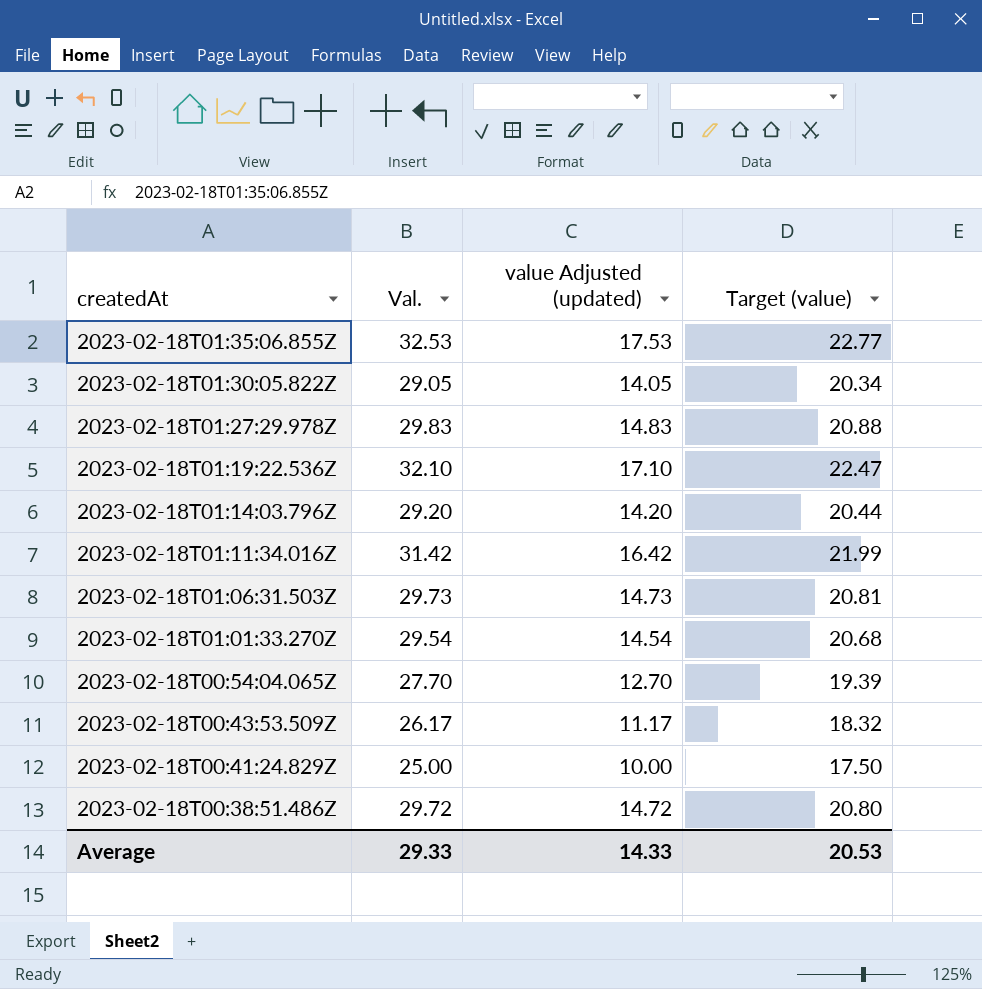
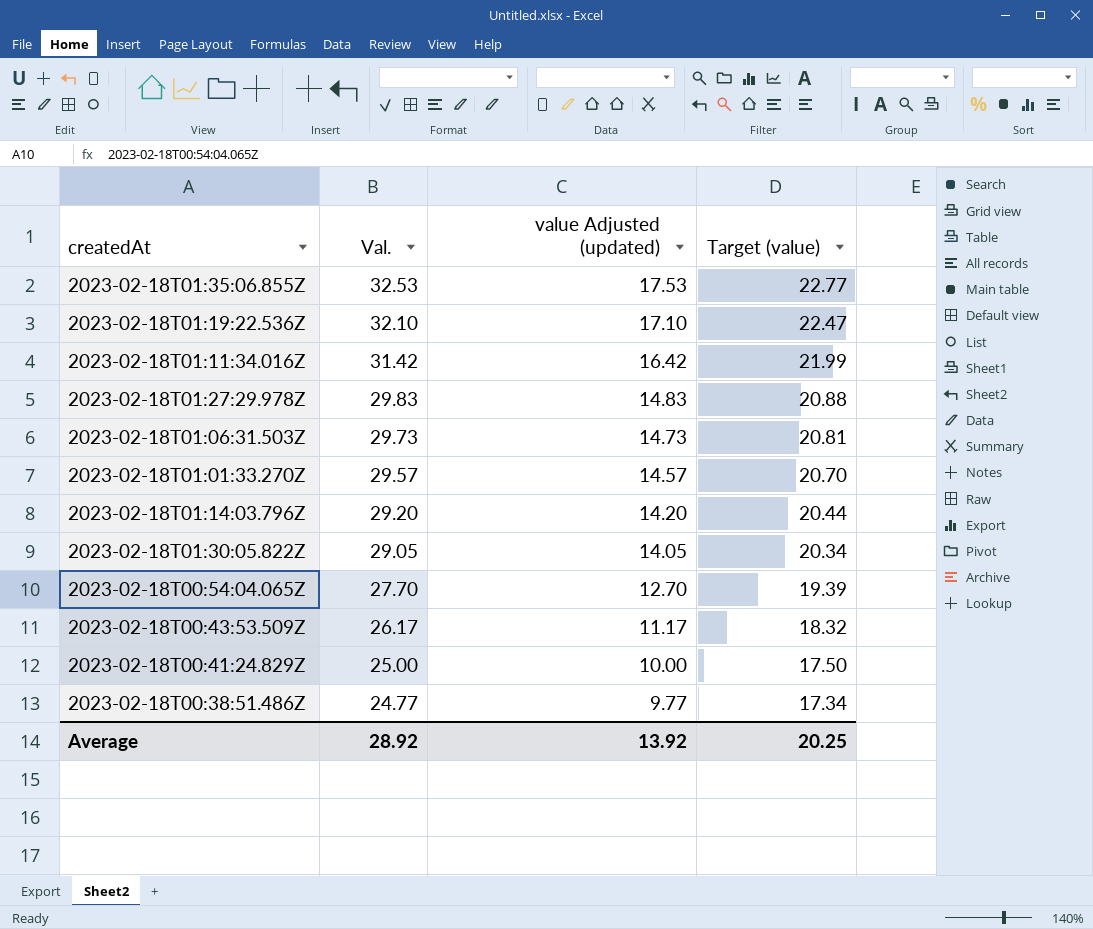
row order: createdAt descending -> Val. descending
2023-02-18T01:01:33.270Z | Val.: 29.54 -> 29.57
2023-02-18T01:01:33.270Z | value Adjusted (updated): 14.54 -> 14.57
2023-02-18T01:01:33.270Z | Target (value): 20.68 -> 20.70
2023-02-18T00:38:51.486Z | Val.: 29.72 -> 24.77
2023-02-18T00:38:51.486Z | value Adjusted (updated): 14.72 -> 9.77
2023-02-18T00:38:51.486Z | Target (value): 20.80 -> 17.34
Average | Val.: 29.33 -> 28.92
Average | value Adjusted (updated): 14.33 -> 13.92
Average | Target (value): 20.53 -> 20.25

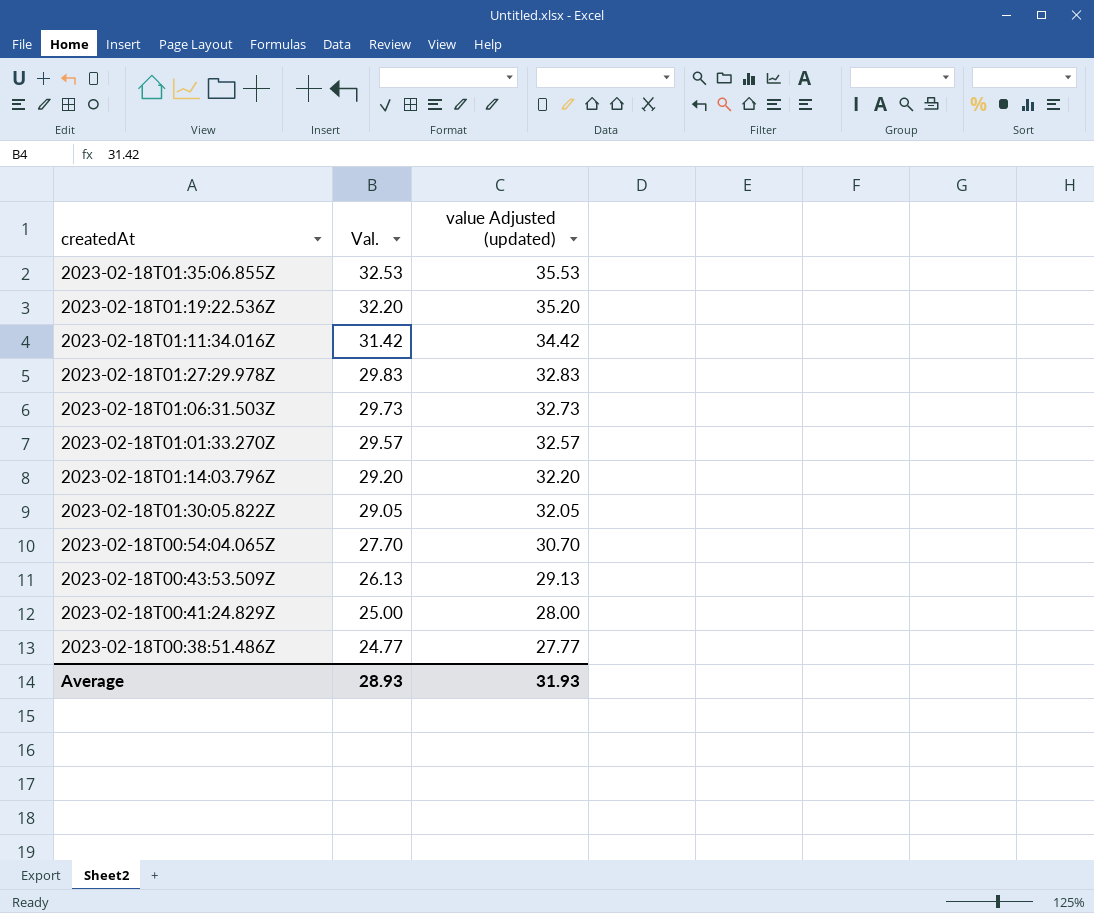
column Target (value) | formula: [Val.] * 0.7 -> none
column value Adjusted (updated) | formula: [Val.] - 15 -> [Val.] + 3
2023-02-18T01:19:22.536Z | Val.: 32.10 -> 32.20
2023-02-18T00:43:53.509Z | Val.: 26.17 -> 26.13
Average | Val.: 28.92 -> 28.93
Average | value Adjusted (updated): 13.92 -> 31.93

